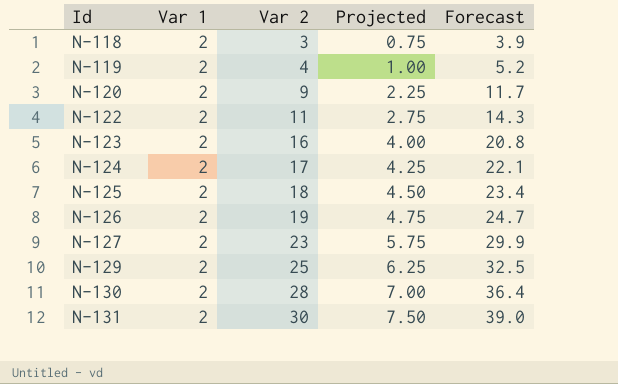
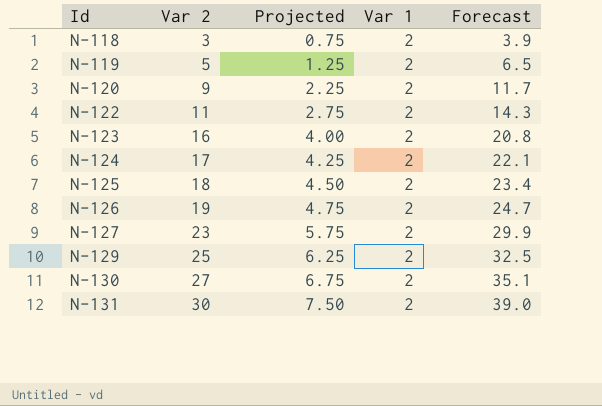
column Var 1 | position: 2 -> 4
N-119 | Var 2: 4 -> 5
N-119 | Projected: 1.00 -> 1.25
N-119 | Forecast: 5.2 -> 6.5
N-130 | Var 2: 28 -> 27
N-130 | Projected: 7.00 -> 6.75
N-130 | Forecast: 36.4 -> 35.1

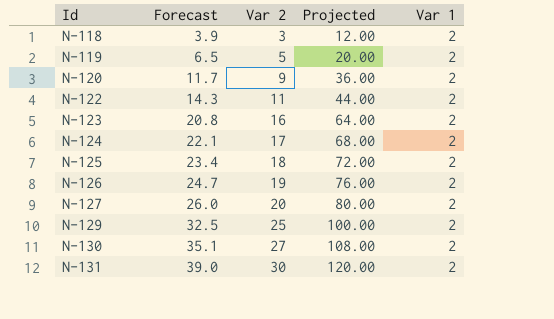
column Forecast | position: 5 -> 2
column Projected | formula: [Var 2] * 0.25 -> [Var 2] * 4
N-127 | Forecast: 29.9 -> 26.0
N-127 | Var 2: 23 -> 20

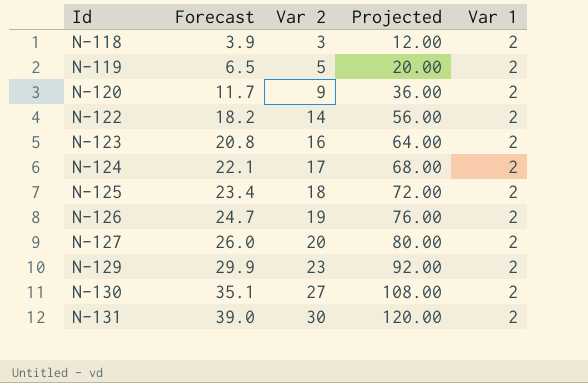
N-122 | Forecast: 14.3 -> 18.2
N-122 | Var 2: 11 -> 14
N-122 | Projected: 44.00 -> 56.00
N-129 | Forecast: 32.5 -> 29.9
N-129 | Var 2: 25 -> 23
N-129 | Projected: 100.00 -> 92.00

